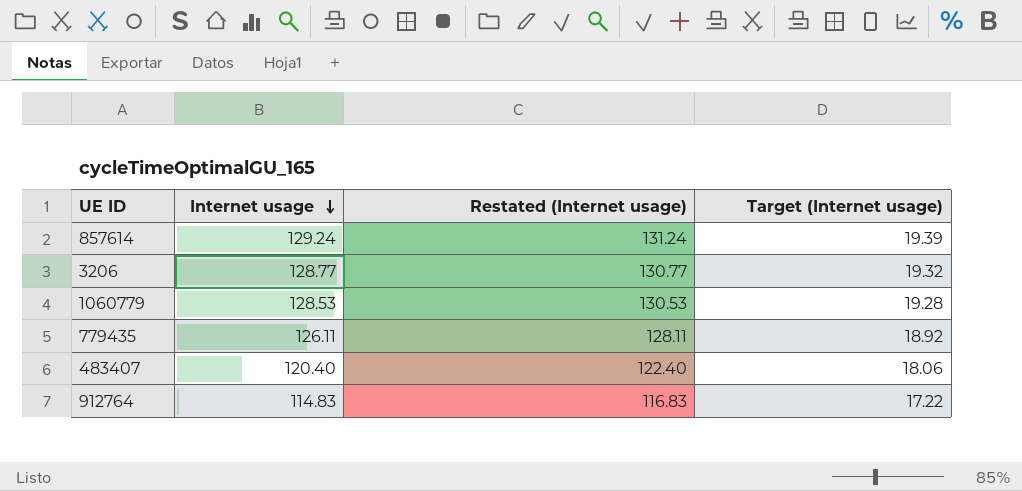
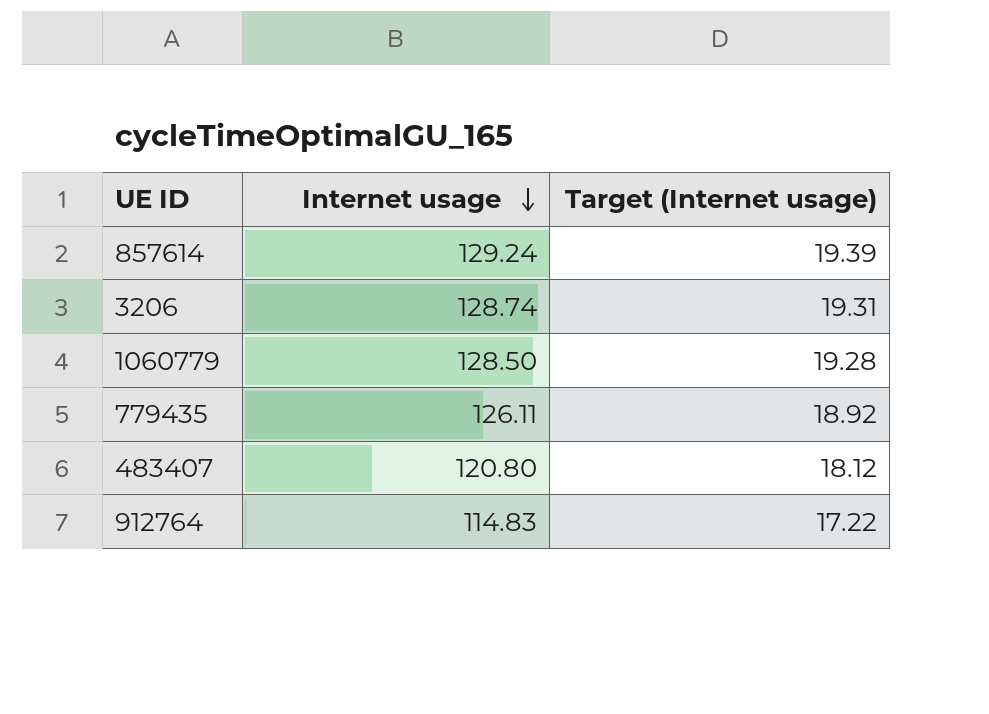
column Restated (Internet usage) | formula: [Internet usage] + 2 -> none
3206 | Internet usage: 128.77 -> 128.74
3206 | Target (Internet usage): 19.32 -> 19.31
1060779 | Internet usage: 128.53 -> 128.50
483407 | Internet usage: 120.40 -> 120.80
483407 | Target (Internet usage): 18.06 -> 18.12

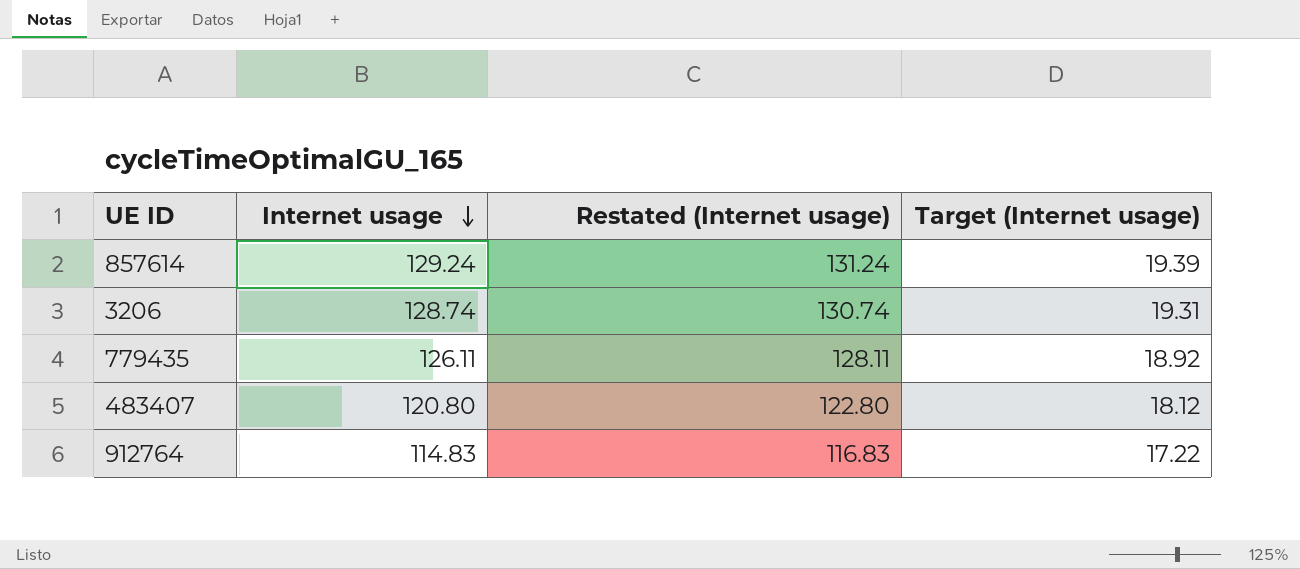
column Restated (Internet usage) | formula: none -> [Internet usage] + 2
row 1060779: 128.50 | 19.28 -> none

